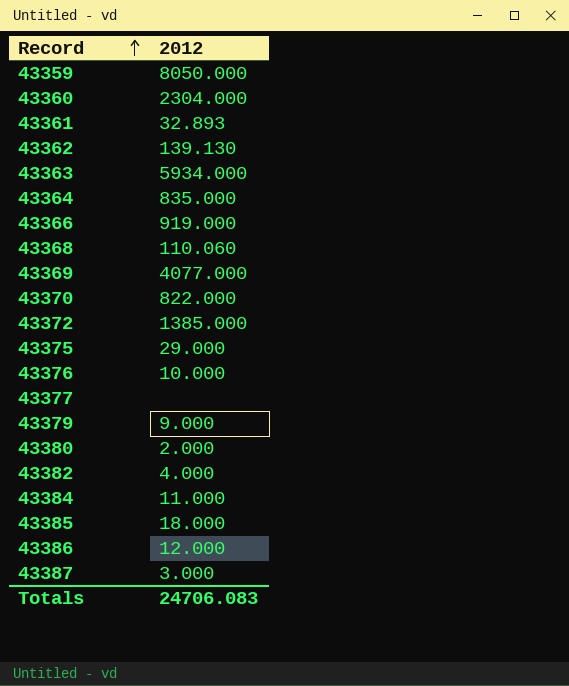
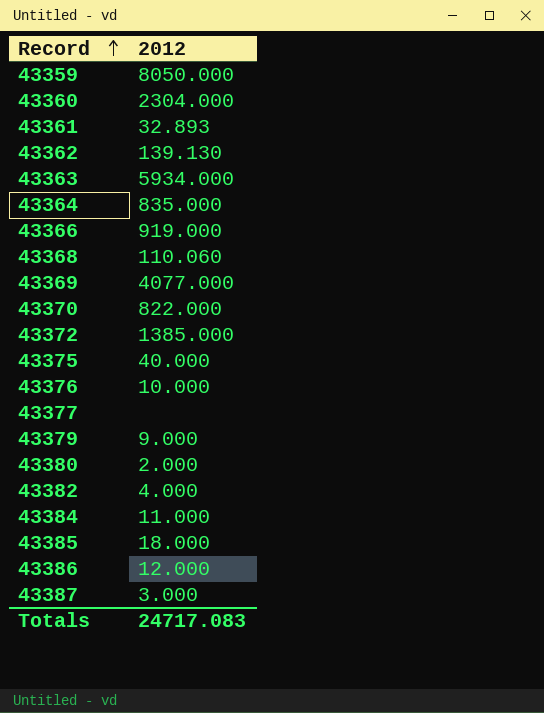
43375 | 2012: 29.000 -> 40.000
Totals | 2012: 24706.083 -> 24717.083

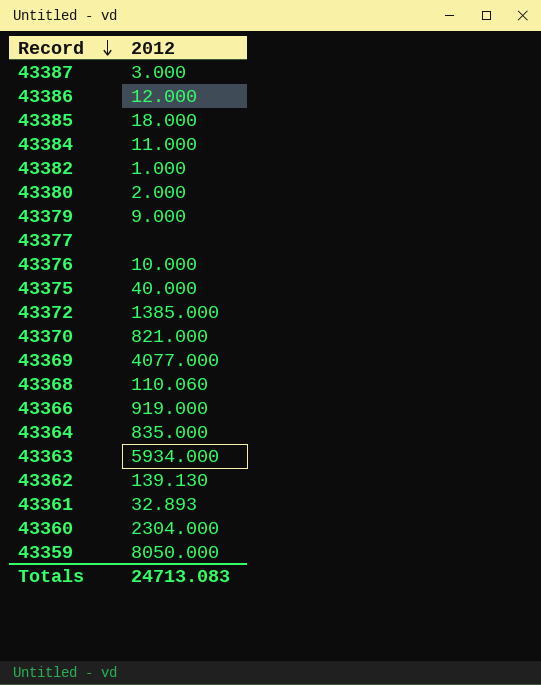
row order: Record ascending -> Record descending
43382 | 2012: 4.000 -> 1.000
43370 | 2012: 822.000 -> 821.000
Totals | 2012: 24717.083 -> 24713.083

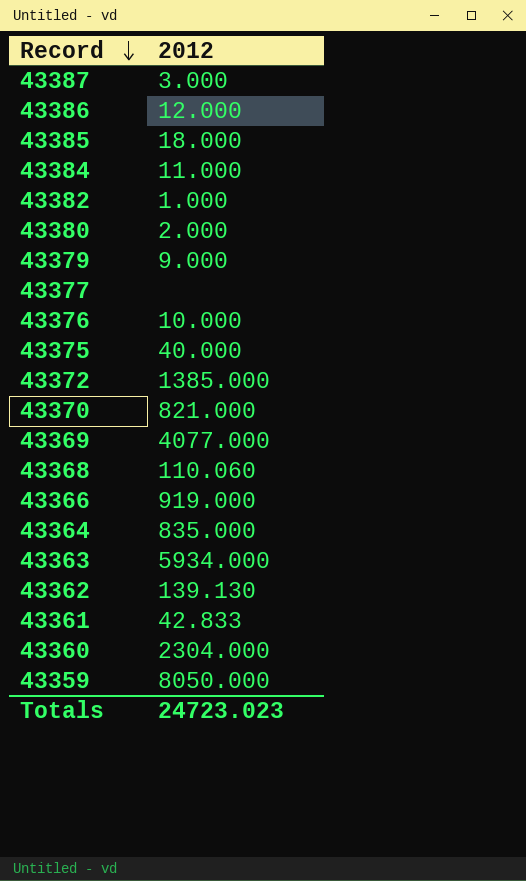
43361 | 2012: 32.893 -> 42.833
Totals | 2012: 24713.083 -> 24723.023

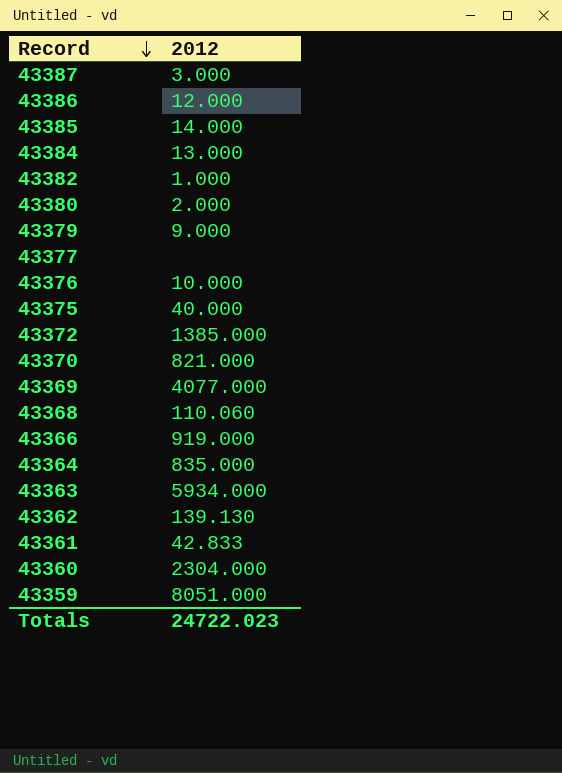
43385 | 2012: 18.000 -> 14.000
43384 | 2012: 11.000 -> 13.000
43359 | 2012: 8050.000 -> 8051.000
Totals | 2012: 24723.023 -> 24722.023

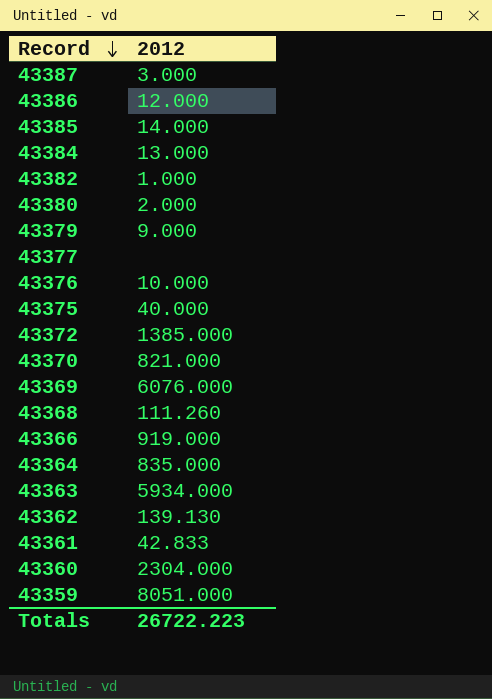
43369 | 2012: 4077.000 -> 6076.000
43368 | 2012: 110.060 -> 111.260
Totals | 2012: 24722.023 -> 26722.223

